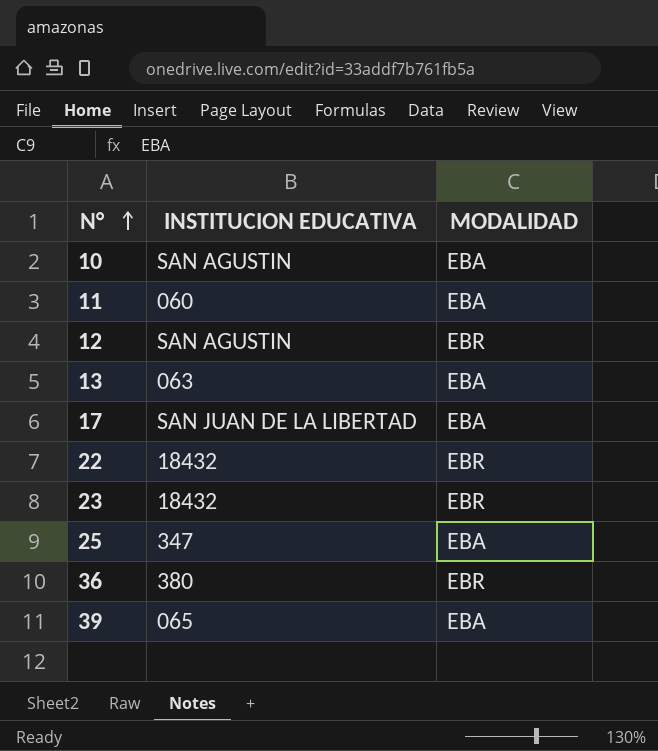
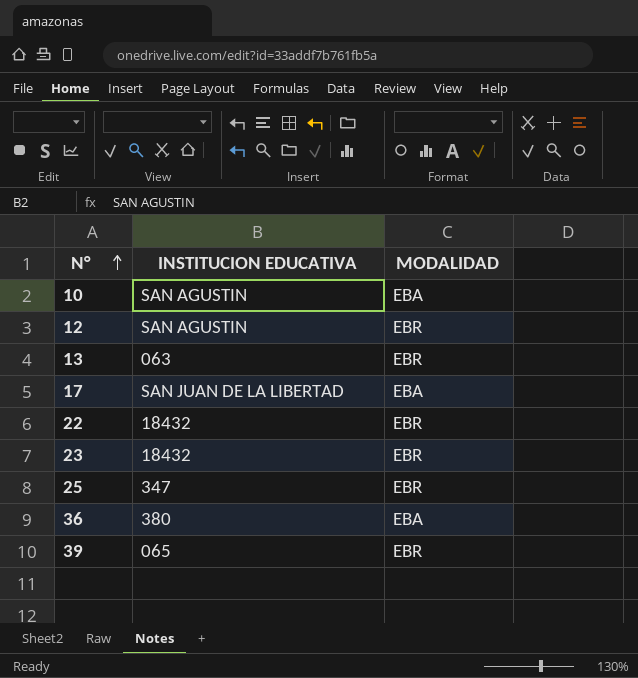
row 11: 060 | EBA -> none
13 | MODALIDAD: EBA -> EBR
25 | MODALIDAD: EBA -> EBR
36 | MODALIDAD: EBR -> EBA
39 | MODALIDAD: EBA -> EBR

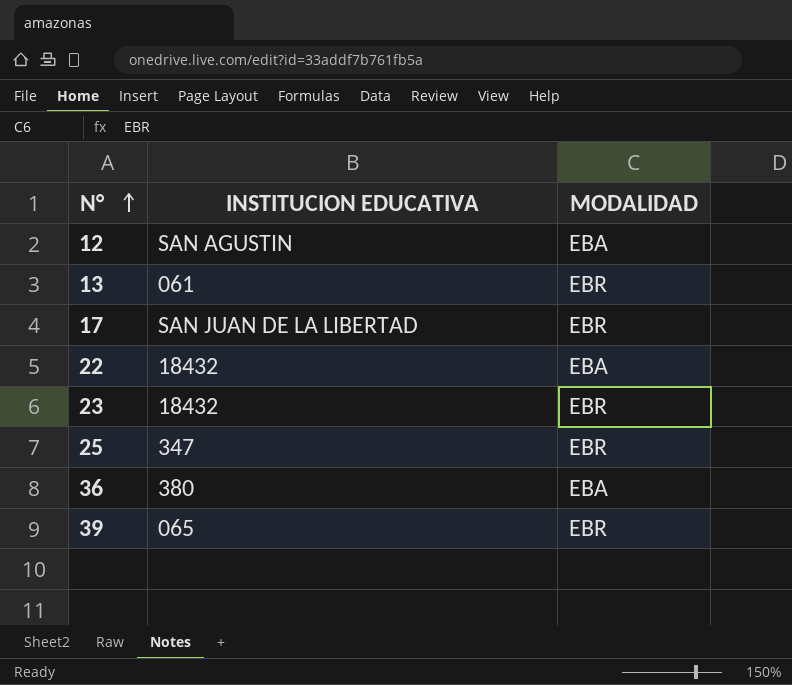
row 10: SAN AGUSTIN | EBA -> none
12 | MODALIDAD: EBR -> EBA
13 | INSTITUCION EDUCATIVA: 063 -> 061
17 | MODALIDAD: EBA -> EBR
22 | MODALIDAD: EBR -> EBA

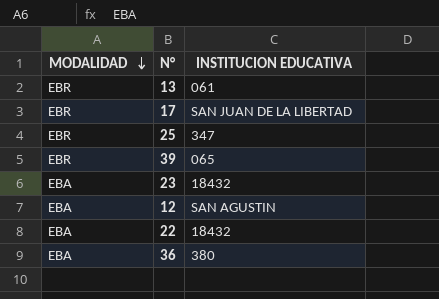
row order: N° ascending -> MODALIDAD descending
column MODALIDAD | position: 3 -> 1
23 | MODALIDAD: EBR -> EBA

